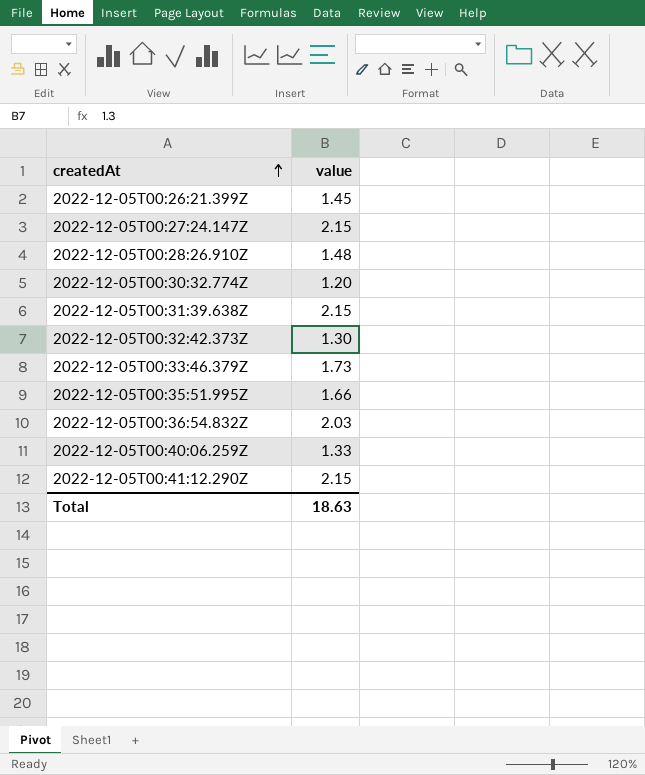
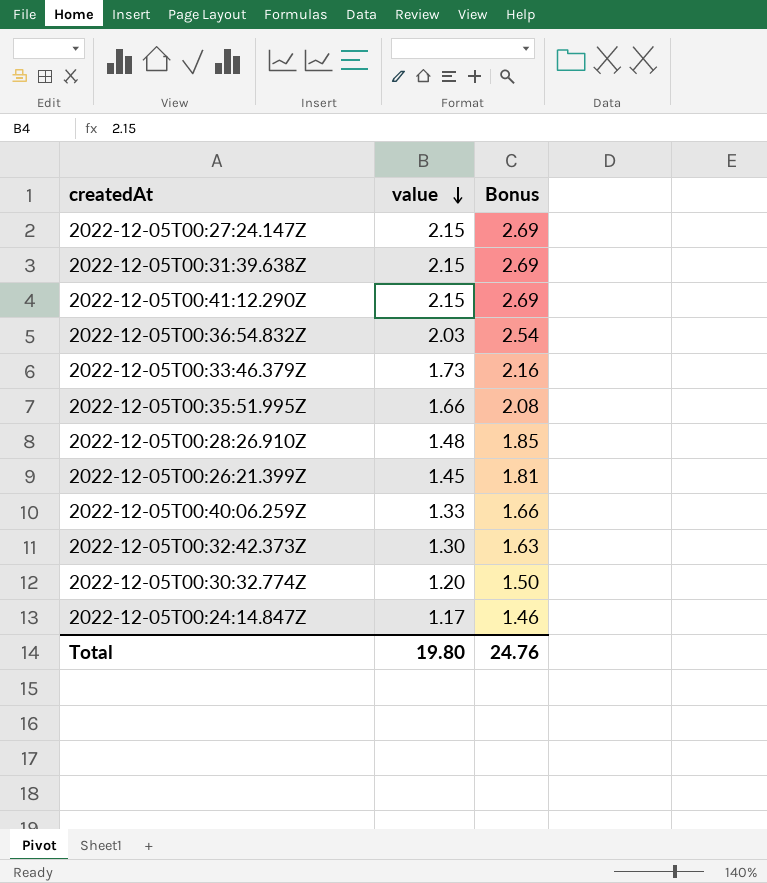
row order: createdAt ascending -> value descending
column Bonus | formula: none -> [value] * 1.25
row 2022-12-05T00:24:14.847Z: none -> 1.17 | 1.46
Total | value: 18.63 -> 19.80

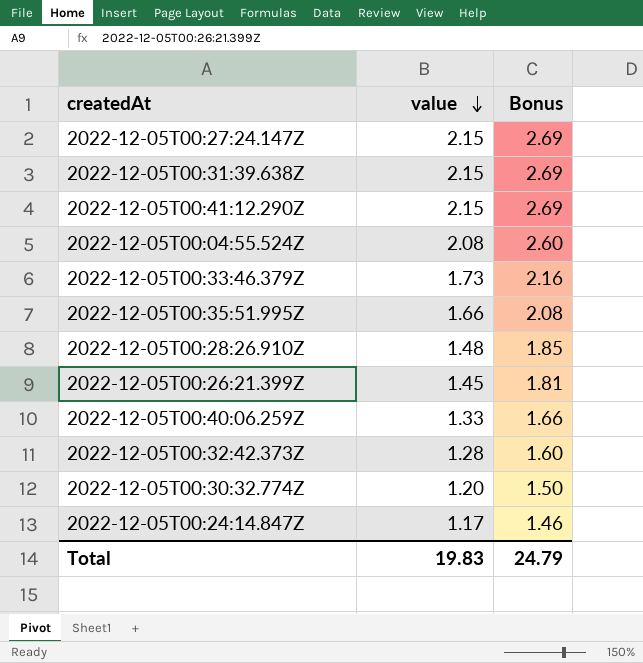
row 2022-12-05T00:36:54.832Z: 2.03 | 2.54 -> none
row 2022-12-05T00:04:55.524Z: none -> 2.08 | 2.60
2022-12-05T00:32:42.373Z | value: 1.30 -> 1.28
2022-12-05T00:32:42.373Z | Bonus: 1.63 -> 1.60
Total | value: 19.80 -> 19.83
Total | Bonus: 24.76 -> 24.79

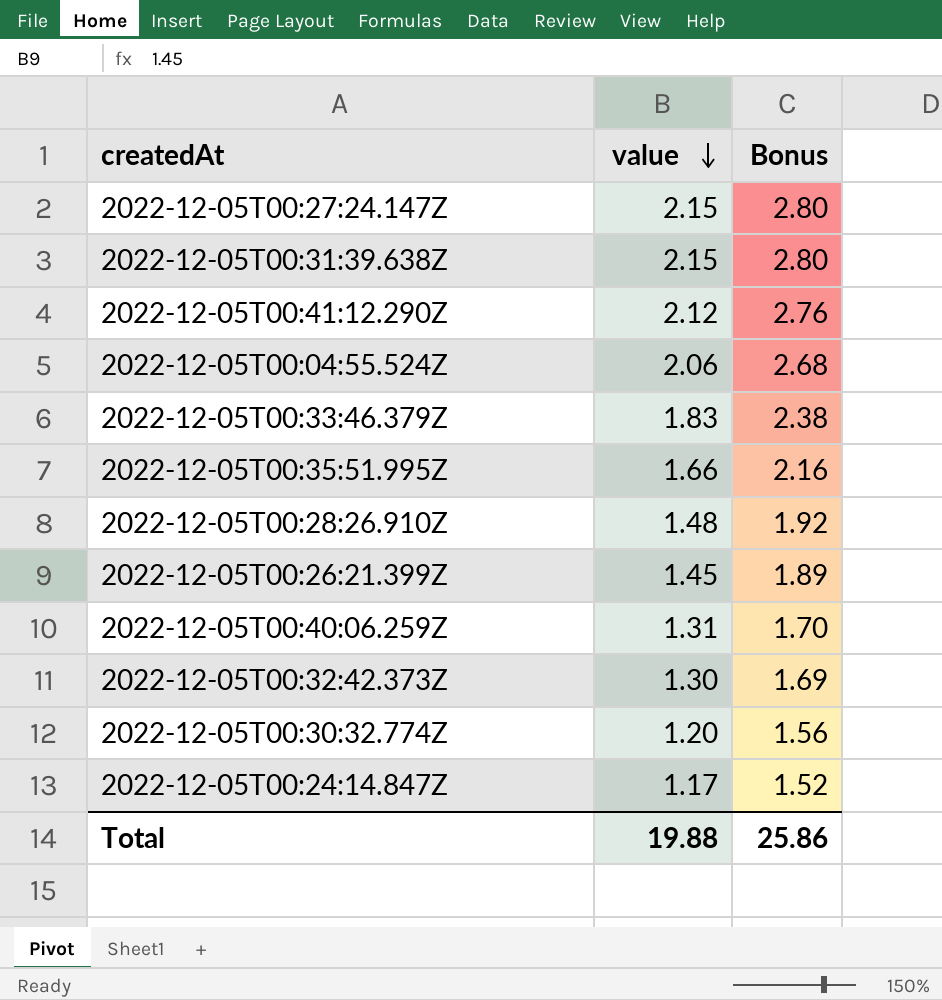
column Bonus | formula: [value] * 1.25 -> [value] * 1.3
2022-12-05T00:41:12.290Z | value: 2.15 -> 2.12
2022-12-05T00:04:55.524Z | value: 2.08 -> 2.06
2022-12-05T00:33:46.379Z | value: 1.73 -> 1.83
2022-12-05T00:40:06.259Z | value: 1.33 -> 1.31
2022-12-05T00:32:42.373Z | value: 1.28 -> 1.30
Total | value: 19.83 -> 19.88
Total | Bonus: 24.79 -> 25.86

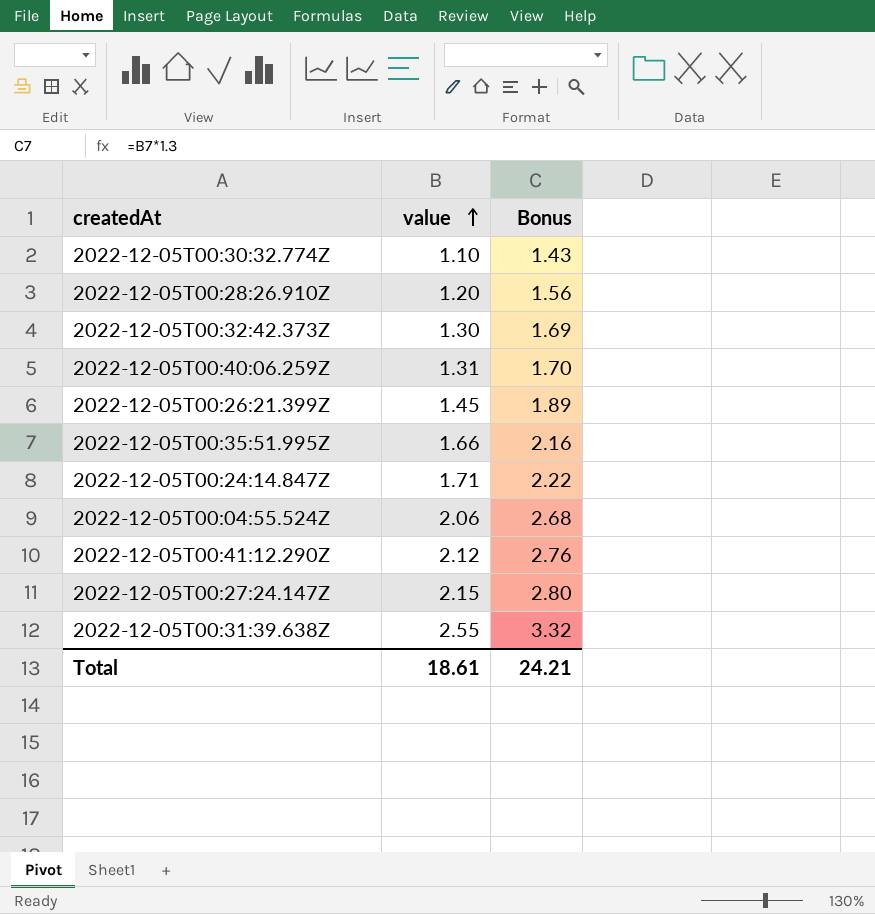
row order: value descending -> value ascending
row 2022-12-05T00:33:46.379Z: 1.83 | 2.38 -> none
2022-12-05T00:30:32.774Z | value: 1.20 -> 1.10
2022-12-05T00:30:32.774Z | Bonus: 1.56 -> 1.43
2022-12-05T00:28:26.910Z | value: 1.48 -> 1.20
2022-12-05T00:28:26.910Z | Bonus: 1.92 -> 1.56
2022-12-05T00:24:14.847Z | value: 1.17 -> 1.71
2022-12-05T00:24:14.847Z | Bonus: 1.52 -> 2.22
2022-12-05T00:31:39.638Z | value: 2.15 -> 2.55
2022-12-05T00:31:39.638Z | Bonus: 2.80 -> 3.32
Total | value: 19.88 -> 18.61
Total | Bonus: 25.86 -> 24.21

